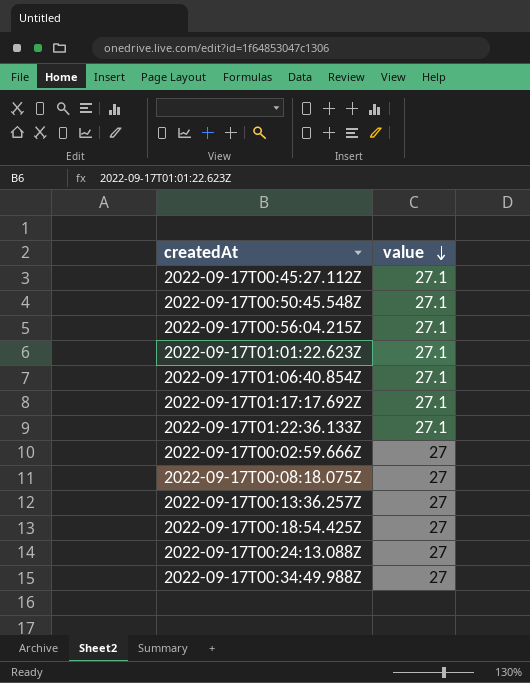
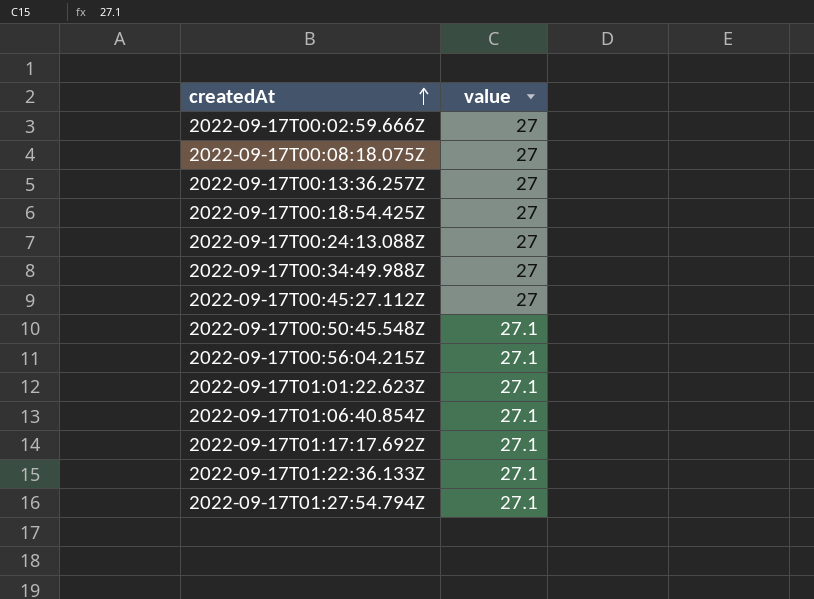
row order: value descending -> createdAt ascending
2022-09-17T00:45:27.112Z | value: 27.1 -> 27
row 2022-09-17T01:27:54.794Z: none -> 27.1

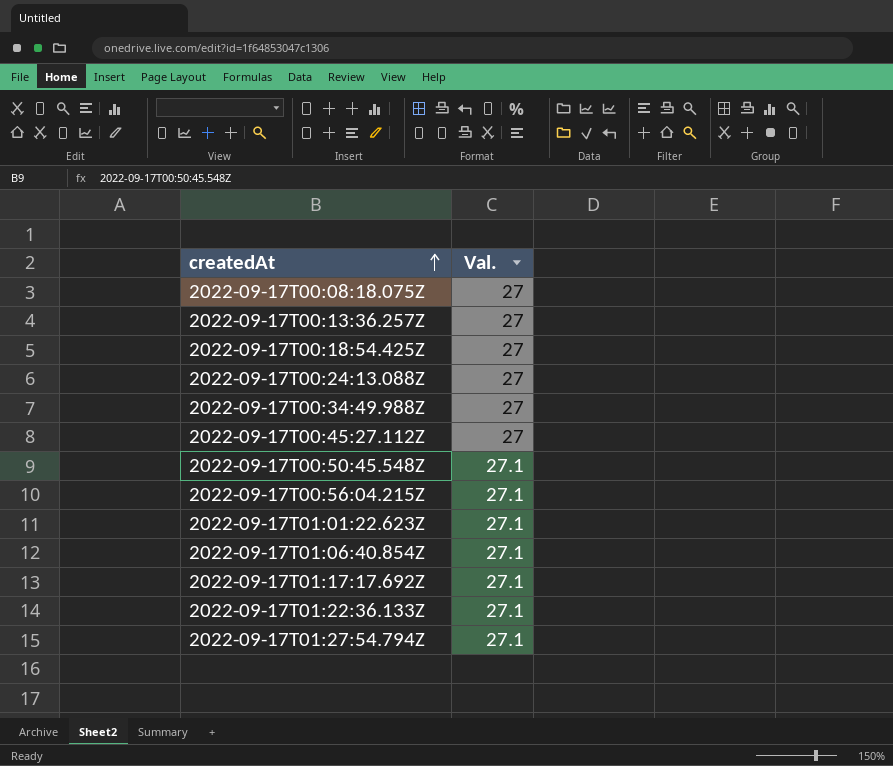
column name: value -> Val.
row 2022-09-17T00:02:59.666Z: 27 -> none

